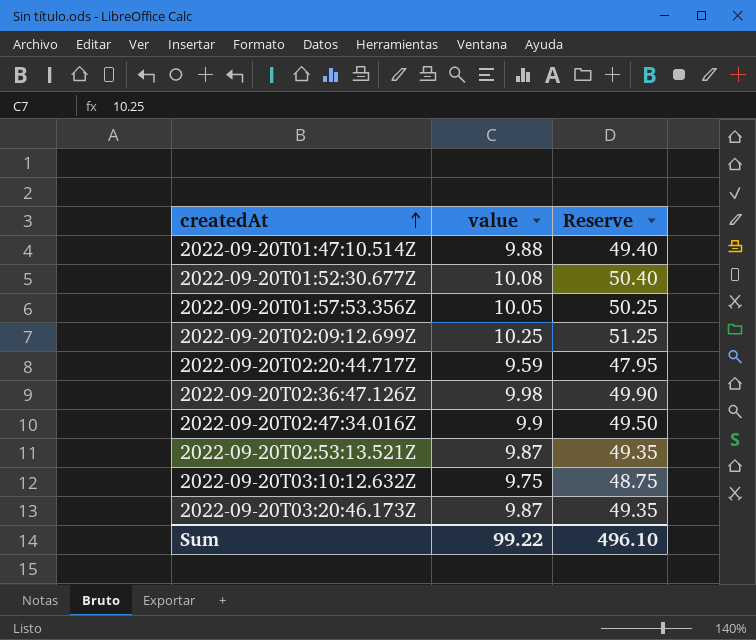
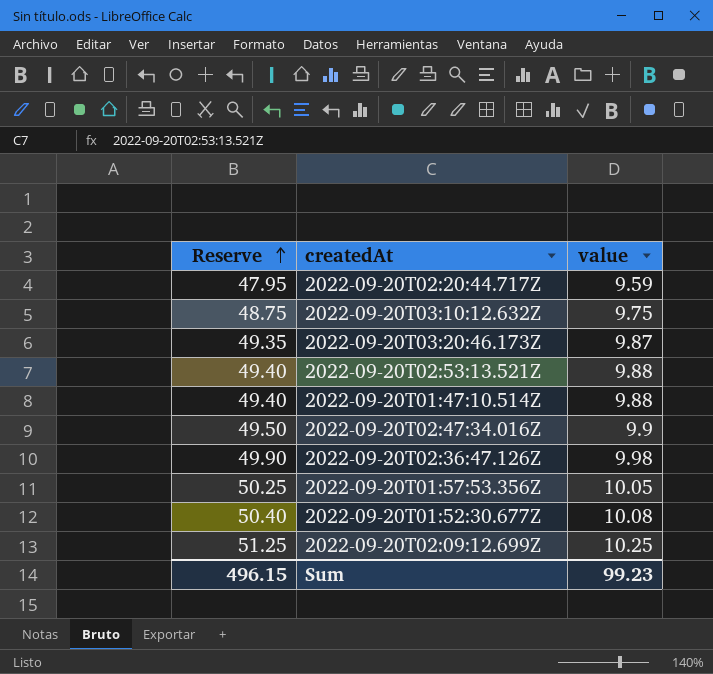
row order: createdAt ascending -> Reserve ascending
column Reserve | position: 3 -> 1
2022-09-20T02:53:13.521Z | Reserve: 49.35 -> 49.40
2022-09-20T02:53:13.521Z | value: 9.87 -> 9.88
Sum | Reserve: 496.10 -> 496.15
Sum | value: 99.22 -> 99.23

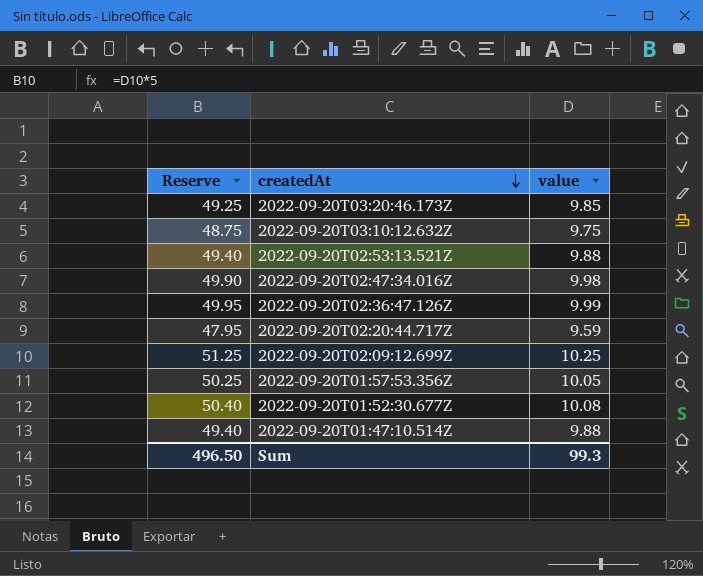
row order: Reserve ascending -> createdAt descending
2022-09-20T03:20:46.173Z | Reserve: 49.35 -> 49.25
2022-09-20T03:20:46.173Z | value: 9.87 -> 9.85
2022-09-20T02:47:34.016Z | Reserve: 49.50 -> 49.90
2022-09-20T02:47:34.016Z | value: 9.9 -> 9.98
2022-09-20T02:36:47.126Z | Reserve: 49.90 -> 49.95
2022-09-20T02:36:47.126Z | value: 9.98 -> 9.99
Sum | Reserve: 496.15 -> 496.50
Sum | value: 99.23 -> 99.3

